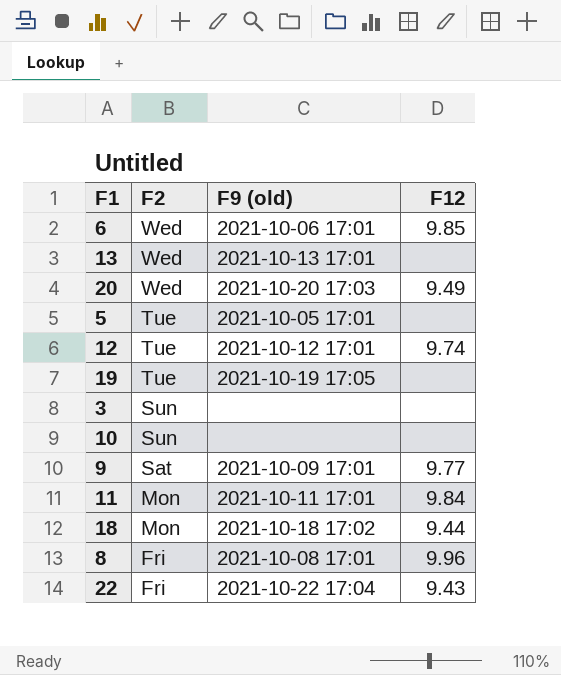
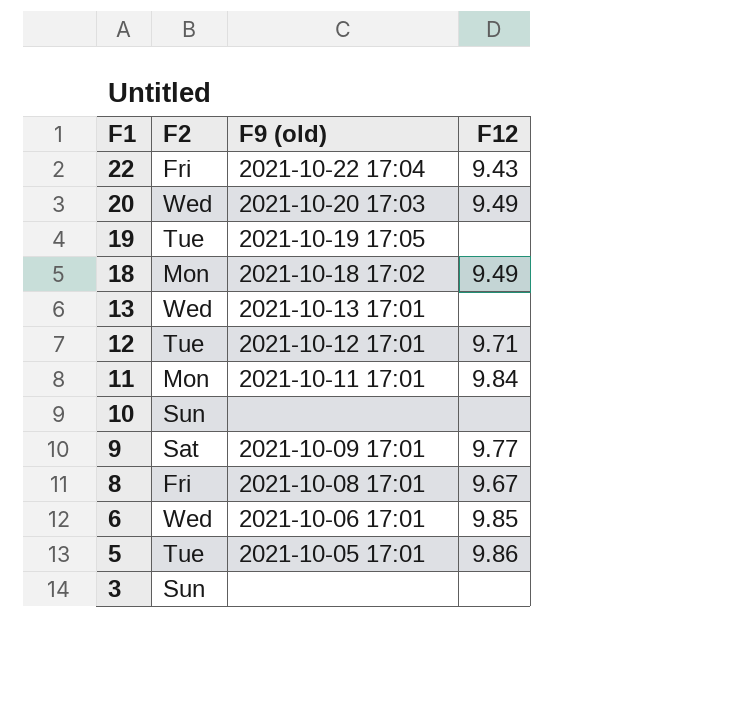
row order: F2 descending -> F1 descending
18 | F12: 9.44 -> 9.49
12 | F12: 9.74 -> 9.71
8 | F12: 9.96 -> 9.67
5 | F12: none -> 9.86

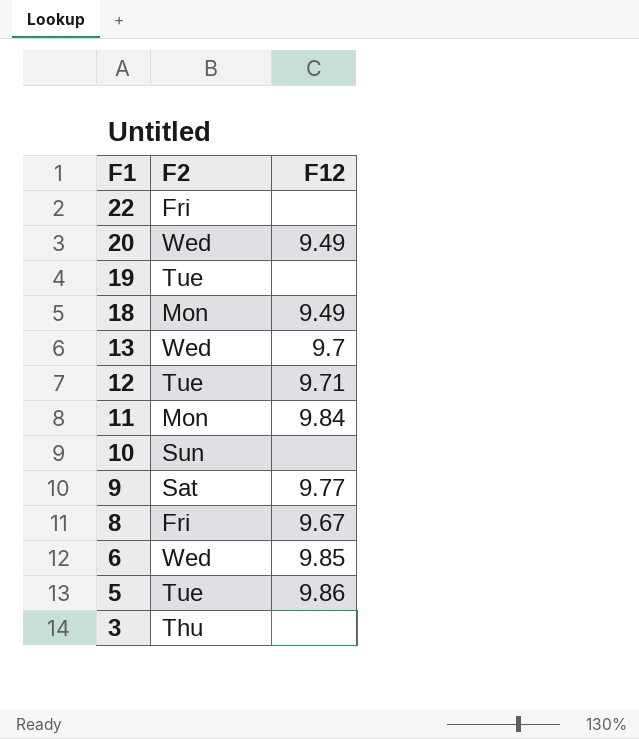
column F9 (old) | position: 3 -> none
22 | F12: 9.43 -> none
13 | F12: none -> 9.7
3 | F2: Sun -> Thu

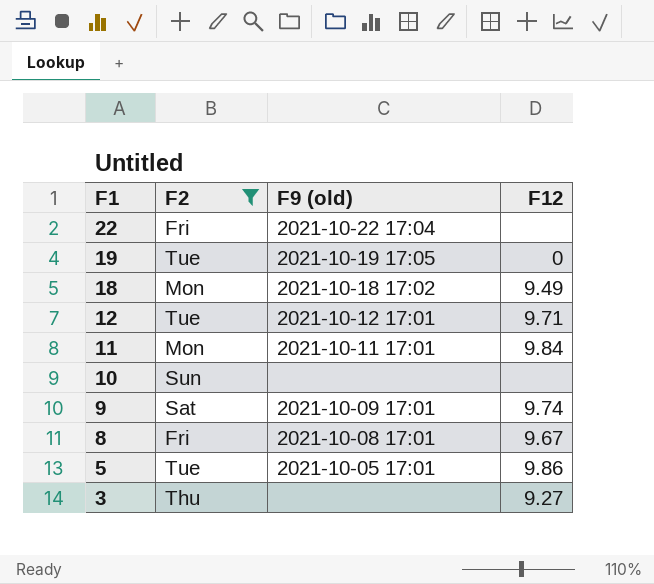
filter: none -> F2 != Wed
column F9 (old) | position: none -> 3
19 | F12: none -> 0
9 | F12: 9.77 -> 9.74
3 | F12: none -> 9.27

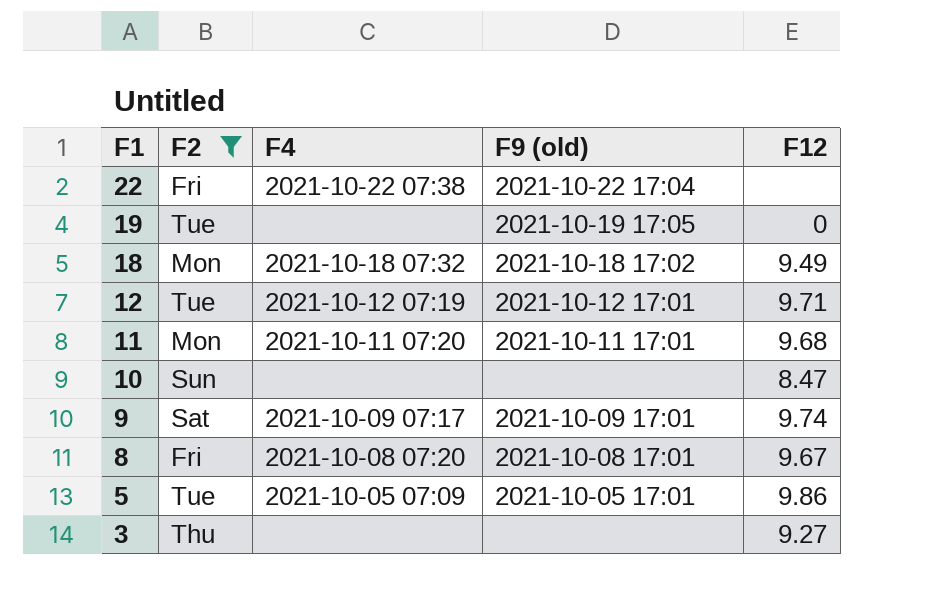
column F4 | position: none -> 3
11 | F12: 9.84 -> 9.68
10 | F12: none -> 8.47

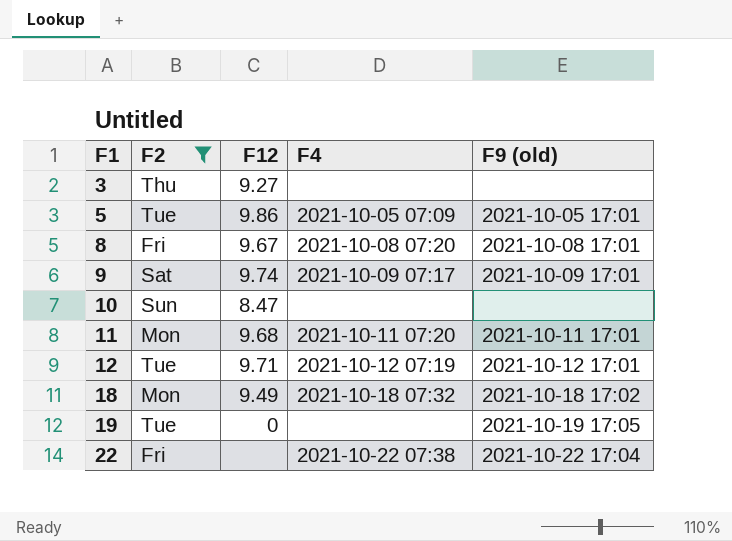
row order: F1 descending -> F1 ascending
column F12 | position: 5 -> 3

